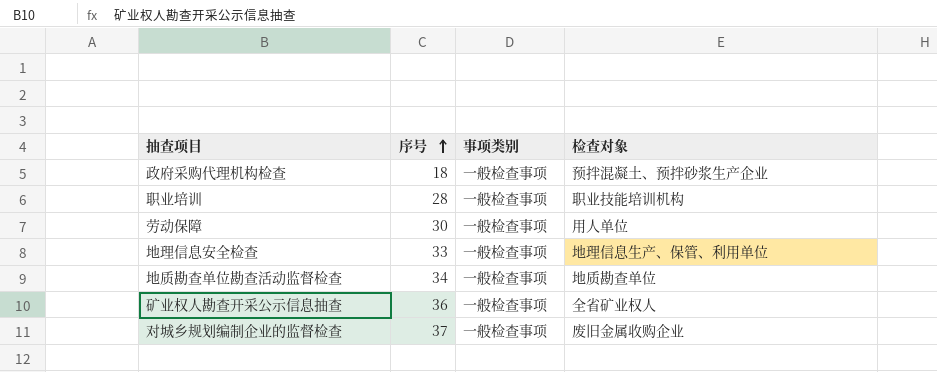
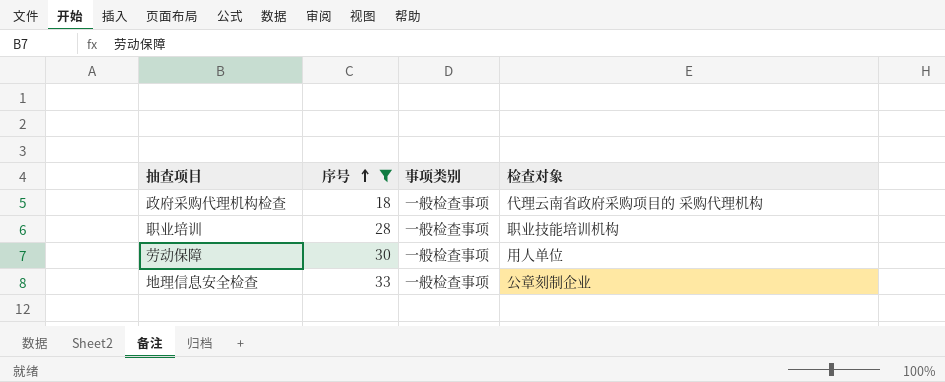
filter: none -> 序号 <= 33
政府采购代理机构检查 | 检查对象: 预拌混凝土、预拌砂浆生产企业 -> 代理云南省政府采购项目的 采购代理机构
地理信息安全检查 | 检查对象: 地理信息生产、保管、利用单位 -> 公章刻制企业

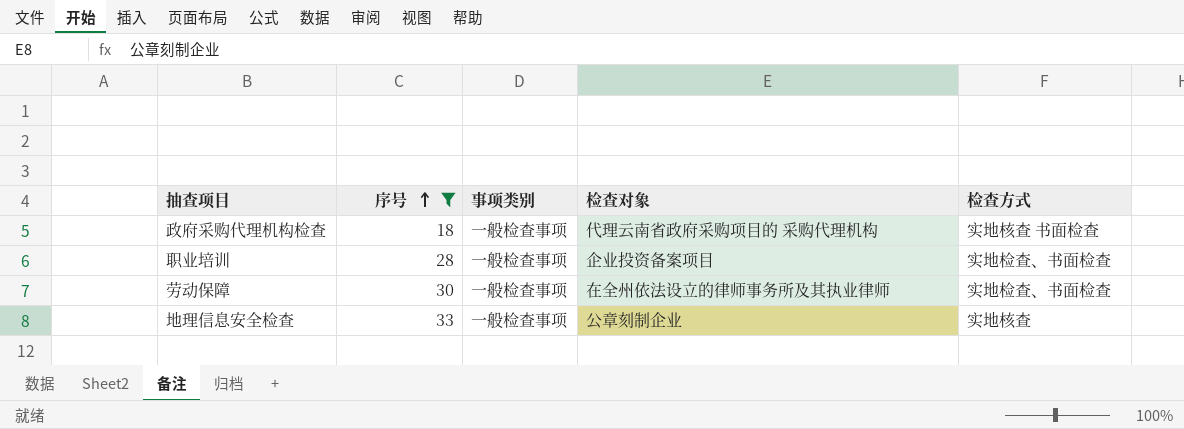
column 检查方式 | position: none -> 5
职业培训 | 检查对象: 职业技能培训机构 -> 企业投资备案项目
劳动保障 | 检查对象: 用人单位 -> 在全州依法设立的律师事务所及其执业律师

